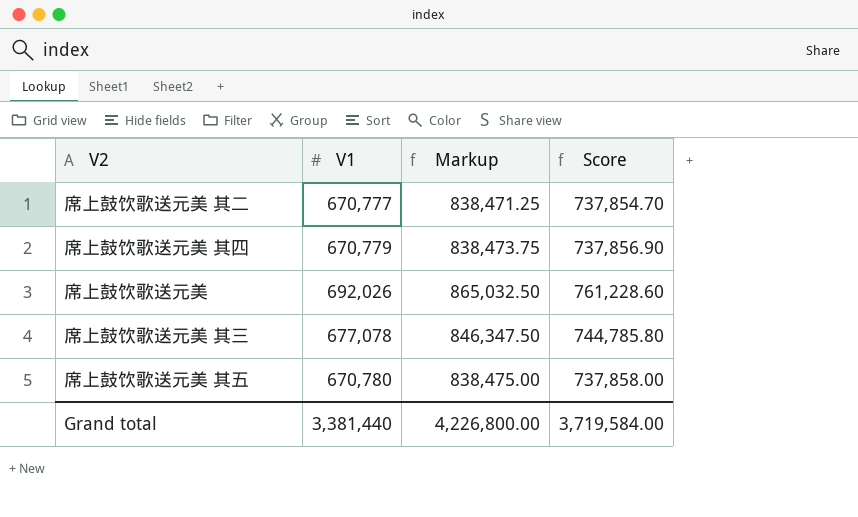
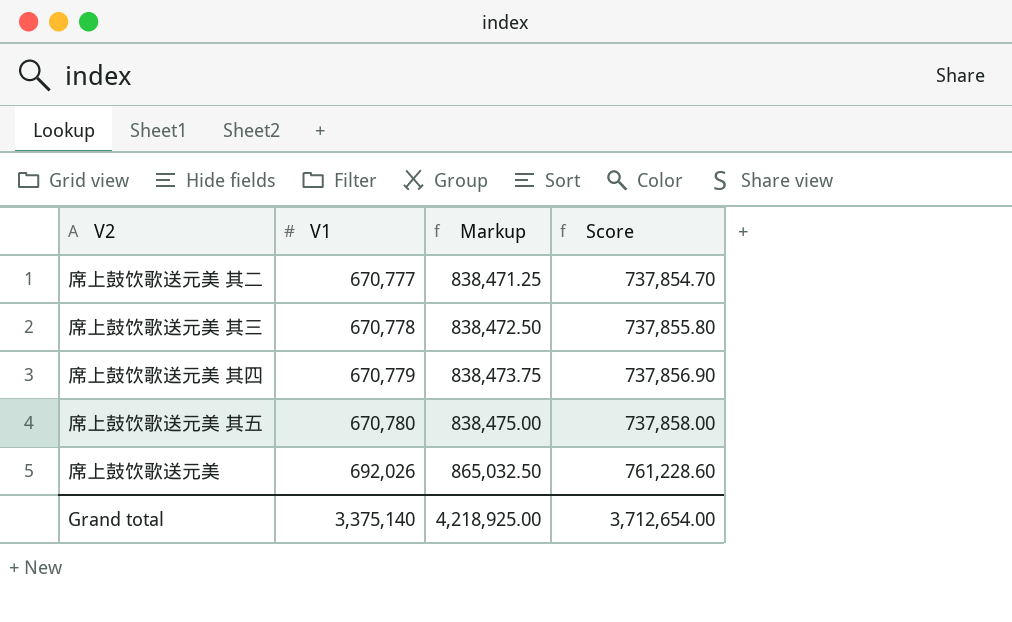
row order: none -> V1 ascending
席上鼓饮歌送元美 其三 | V1: 677,078 -> 670,778
席上鼓饮歌送元美 其三 | Markup: 846,347.50 -> 838,472.50
席上鼓饮歌送元美 其三 | Score: 744,785.80 -> 737,855.80
Grand total | V1: 3,381,440 -> 3,375,140
Grand total | Markup: 4,226,800.00 -> 4,218,925.00
Grand total | Score: 3,719,584.00 -> 3,712,654.00

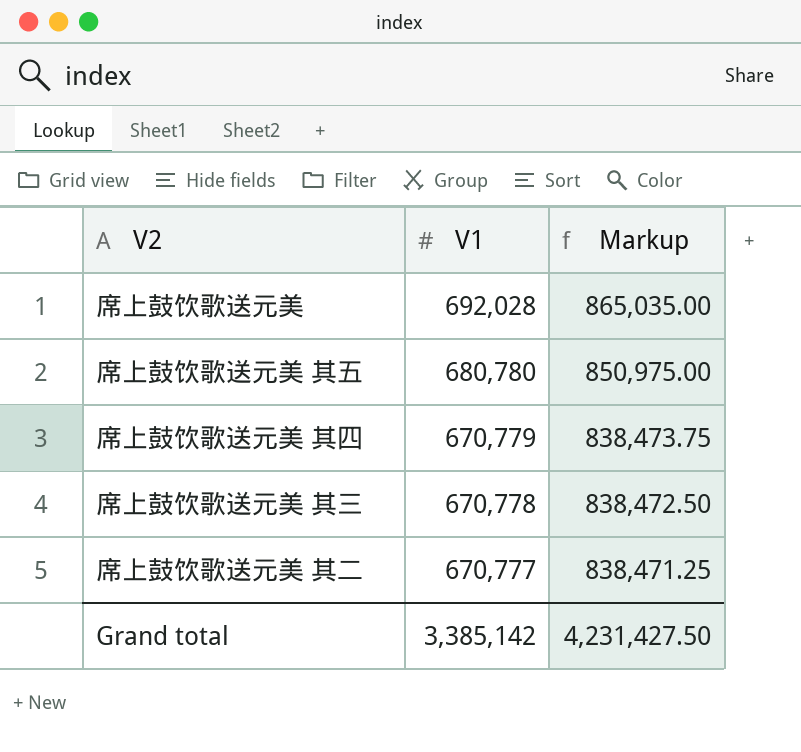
row order: V1 ascending -> V1 descending
column Score | formula: [V1] * 1.1 -> none
席上鼓饮歌送元美 | V1: 692,026 -> 692,028
席上鼓饮歌送元美 | Markup: 865,032.50 -> 865,035.00
席上鼓饮歌送元美 其五 | V1: 670,780 -> 680,780
席上鼓饮歌送元美 其五 | Markup: 838,475.00 -> 850,975.00
Grand total | V1: 3,375,140 -> 3,385,142
Grand total | Markup: 4,218,925.00 -> 4,231,427.50

